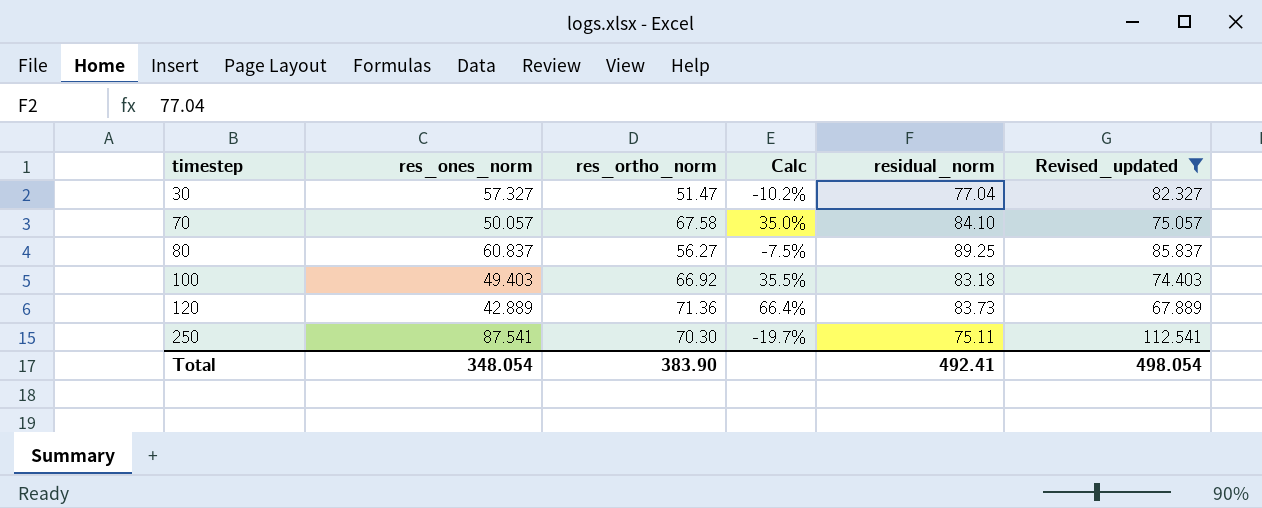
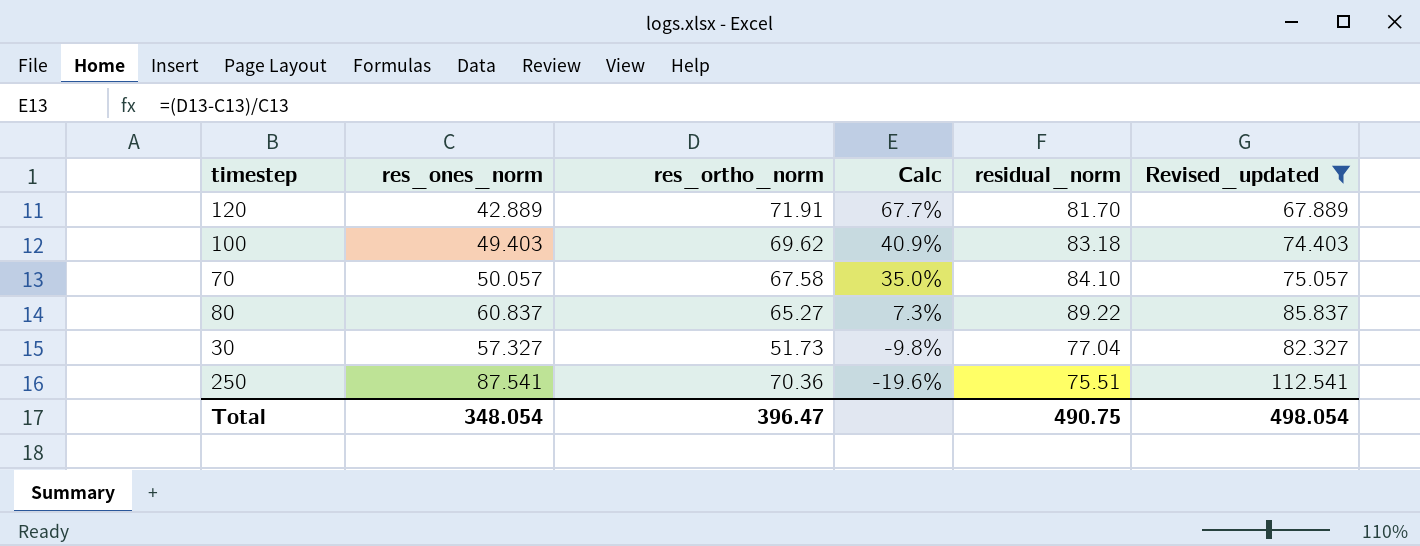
row order: timestep ascending -> Calc descending
120 | res_ortho_norm: 71.36 -> 71.91
120 | Calc: 66.4% -> 67.7%
120 | residual_norm: 83.73 -> 81.70
100 | res_ortho_norm: 66.92 -> 69.62
100 | Calc: 35.5% -> 40.9%
80 | res_ortho_norm: 56.27 -> 65.27
80 | Calc: -7.5% -> 7.3%
80 | residual_norm: 89.25 -> 89.22
30 | res_ortho_norm: 51.47 -> 51.73
30 | Calc: -10.2% -> -9.8%
250 | res_ortho_norm: 70.30 -> 70.36
250 | Calc: -19.7% -> -19.6%
250 | residual_norm: 75.11 -> 75.51
Total | res_ortho_norm: 383.90 -> 396.47
Total | residual_norm: 492.41 -> 490.75

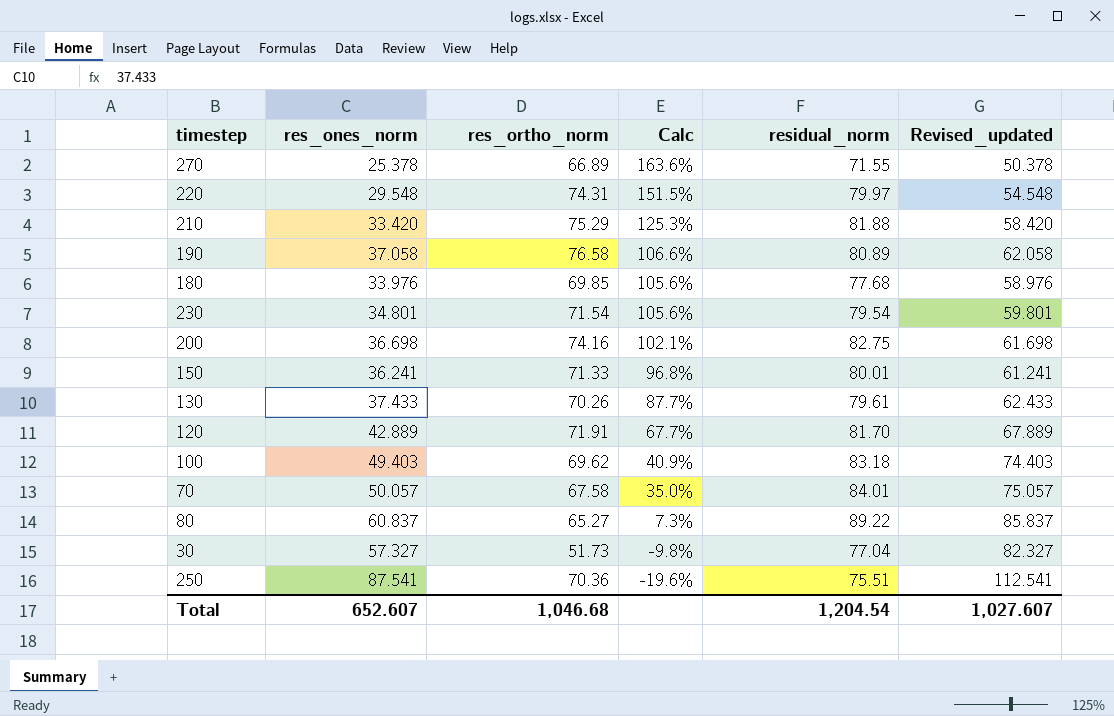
filter: Revised_updated >= 67.889 -> none
70 | residual_norm: 84.10 -> 84.01
Total | res_ones_norm: 348.054 -> 652.607
Total | res_ortho_norm: 396.47 -> 1,046.68
Total | residual_norm: 490.75 -> 1,204.54
Total | Revised_updated: 498.054 -> 1,027.607

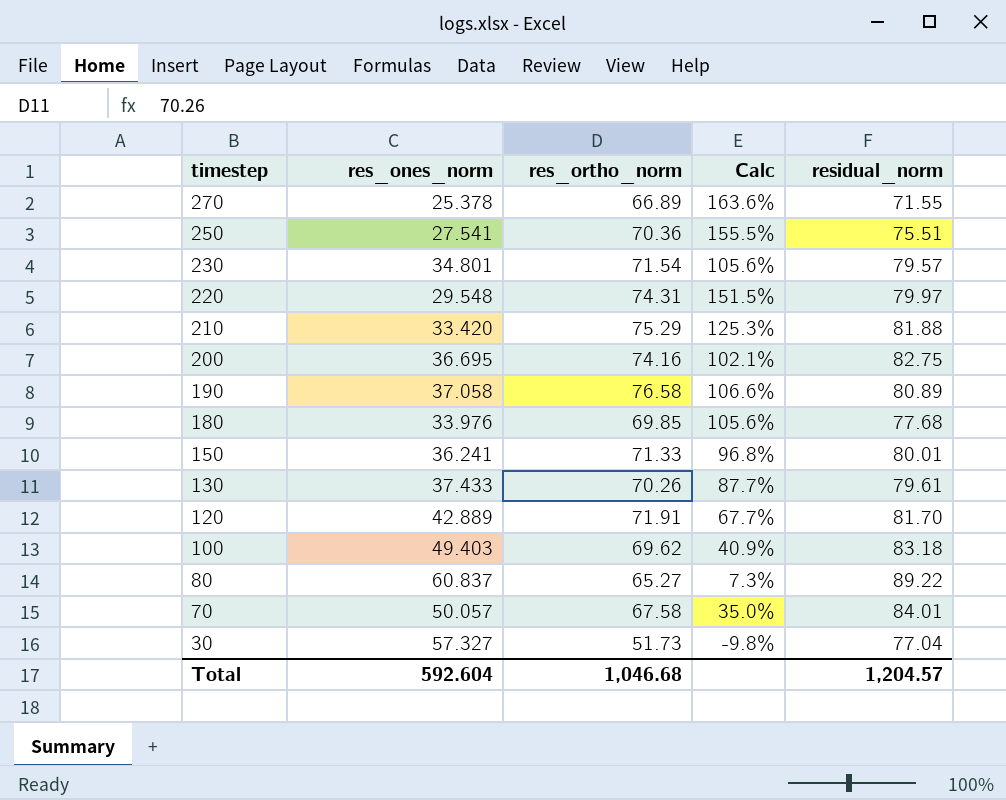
row order: Calc descending -> timestep descending
column Revised_updated | formula: [res_ones_norm] + 25 -> none
250 | res_ones_norm: 87.541 -> 27.541
250 | Calc: -19.6% -> 155.5%
230 | residual_norm: 79.54 -> 79.57
200 | res_ones_norm: 36.698 -> 36.695
Total | res_ones_norm: 652.607 -> 592.604
Total | residual_norm: 1,204.54 -> 1,204.57

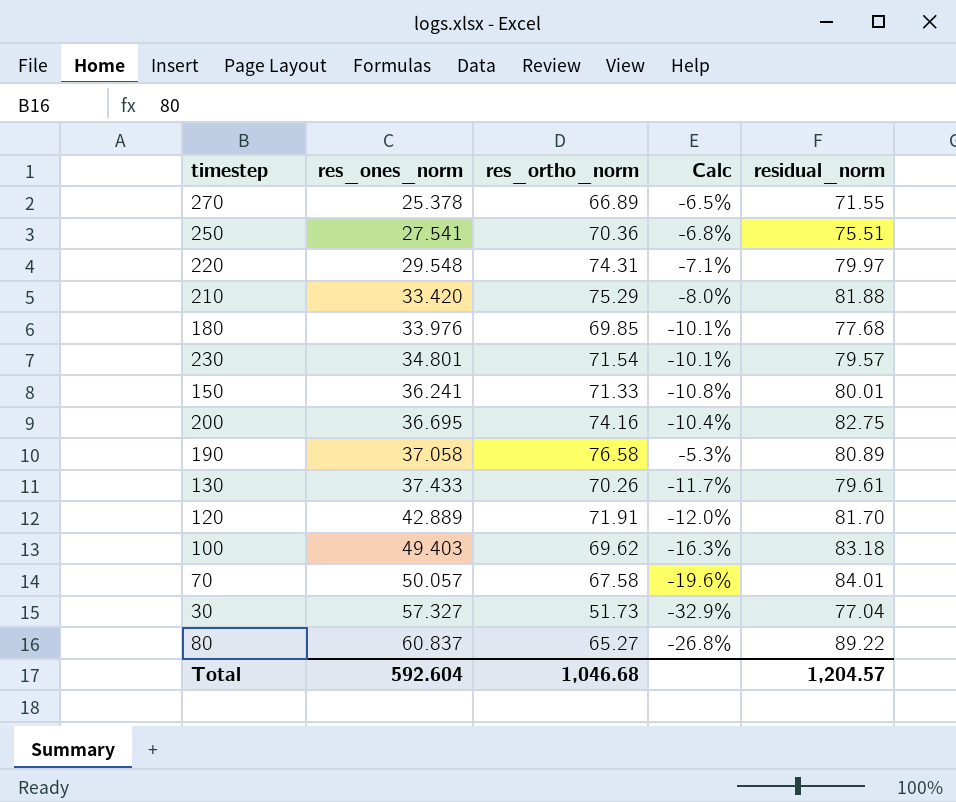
row order: timestep descending -> res_ones_norm ascending
column Calc | formula: ([res_ortho_norm] - [res_ones_norm]) / [res_ones_norm] -> ([res_ortho_norm] - [residual_norm]) / [residual_norm]

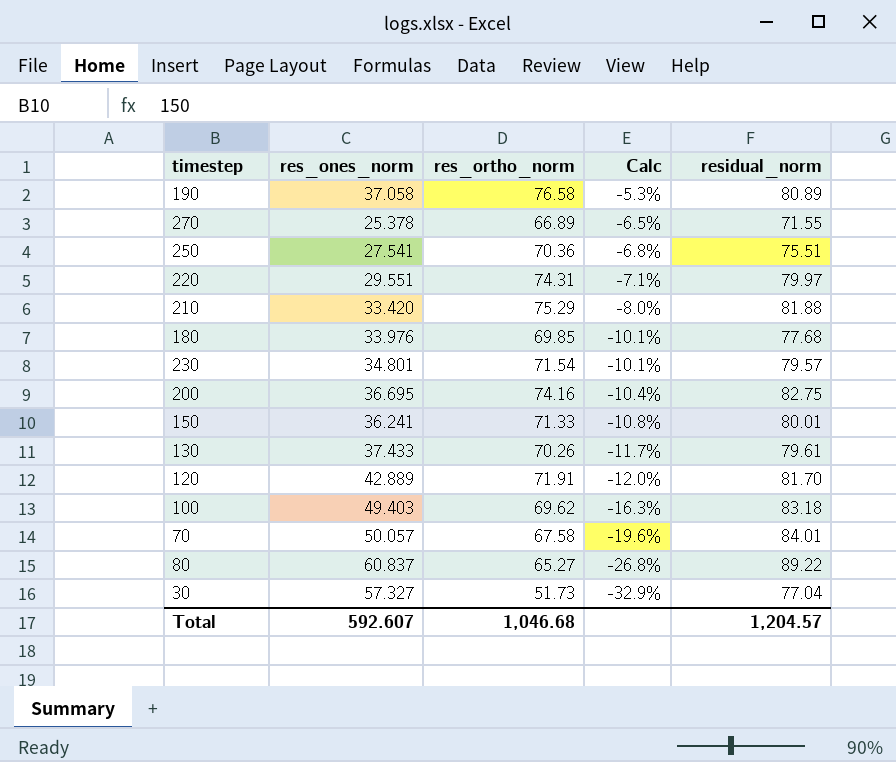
row order: res_ones_norm ascending -> Calc descending
220 | res_ones_norm: 29.548 -> 29.551
Total | res_ones_norm: 592.604 -> 592.607

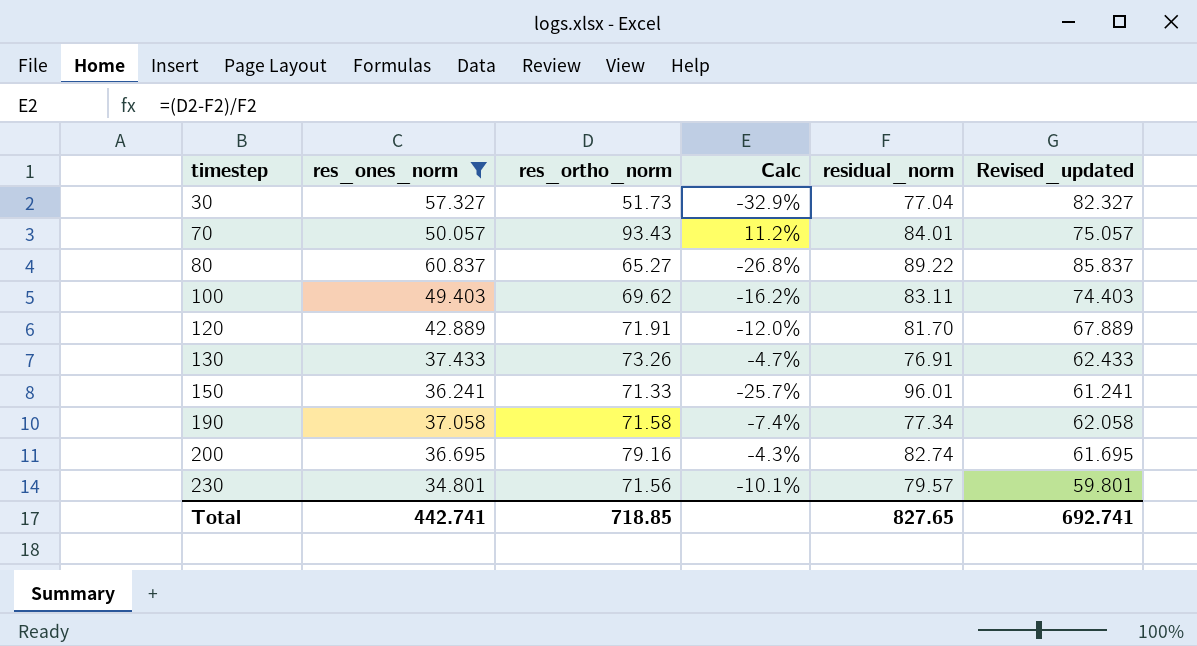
filter: none -> res_ones_norm >= 34.801
row order: Calc descending -> timestep ascending
column Revised_updated | formula: none -> [res_ones_norm] + 25
70 | res_ortho_norm: 67.58 -> 93.43
70 | Calc: -19.6% -> 11.2%
100 | Calc: -16.3% -> -16.2%
100 | residual_norm: 83.18 -> 83.11
130 | res_ortho_norm: 70.26 -> 73.26
130 | Calc: -11.7% -> -4.7%
130 | residual_norm: 79.61 -> 76.91
150 | Calc: -10.8% -> -25.7%
150 | residual_norm: 80.01 -> 96.01
190 | res_ortho_norm: 76.58 -> 71.58
190 | Calc: -5.3% -> -7.4%
190 | residual_norm: 80.89 -> 77.34
200 | res_ortho_norm: 74.16 -> 79.16
200 | Calc: -10.4% -> -4.3%
200 | residual_norm: 82.75 -> 82.74
230 | res_ortho_norm: 71.54 -> 71.56
Total | res_ones_norm: 592.607 -> 442.741
Total | res_ortho_norm: 1,046.68 -> 718.85
Total | residual_norm: 1,204.57 -> 827.65

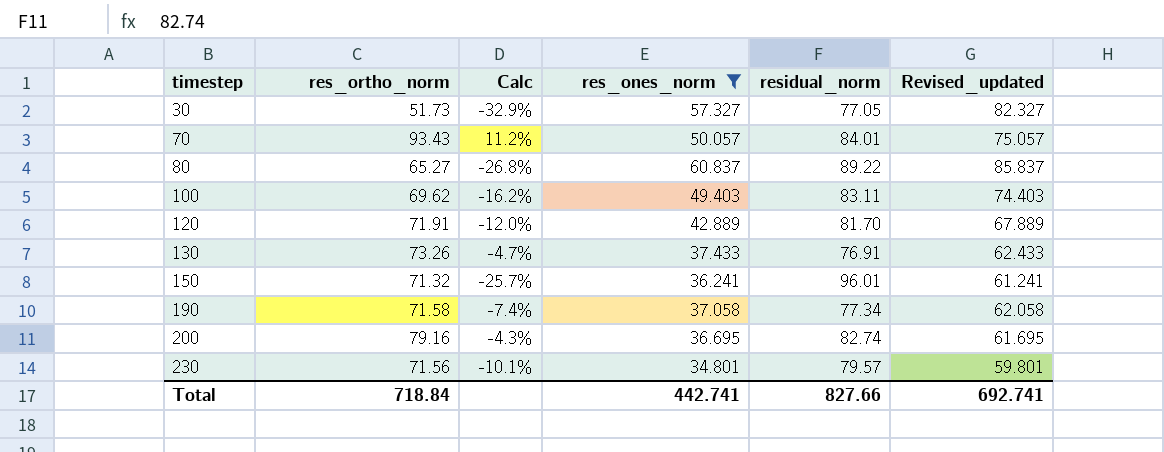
column res_ones_norm | position: 2 -> 4
30 | residual_norm: 77.04 -> 77.05
150 | res_ortho_norm: 71.33 -> 71.32
Total | res_ortho_norm: 718.85 -> 718.84
Total | residual_norm: 827.65 -> 827.66

